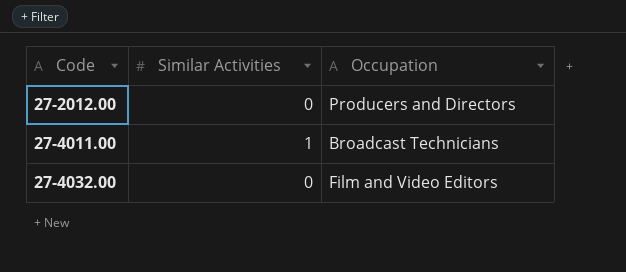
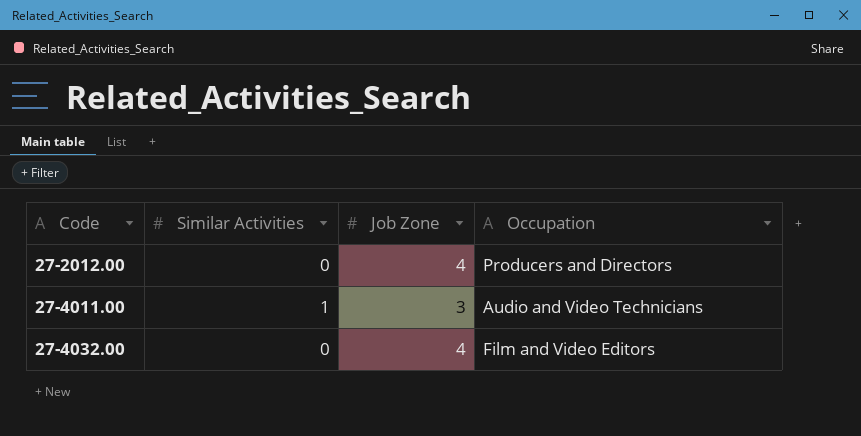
column Job Zone | position: none -> 3
27-4011.00 | Occupation: Broadcast Technicians -> Audio and Video Technicians

